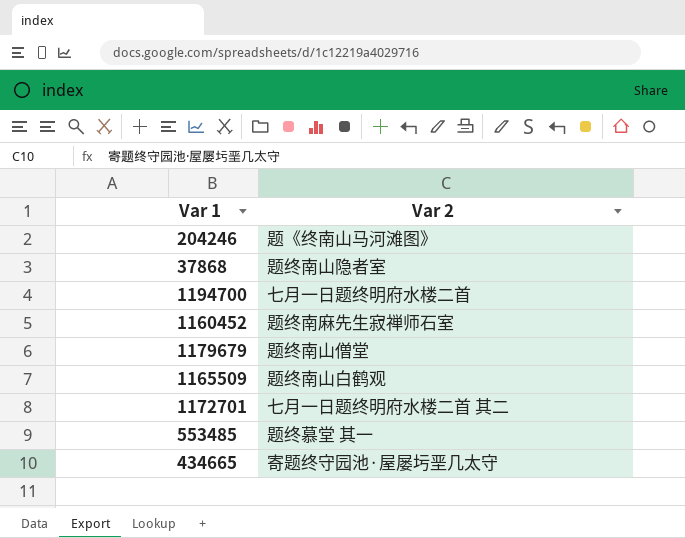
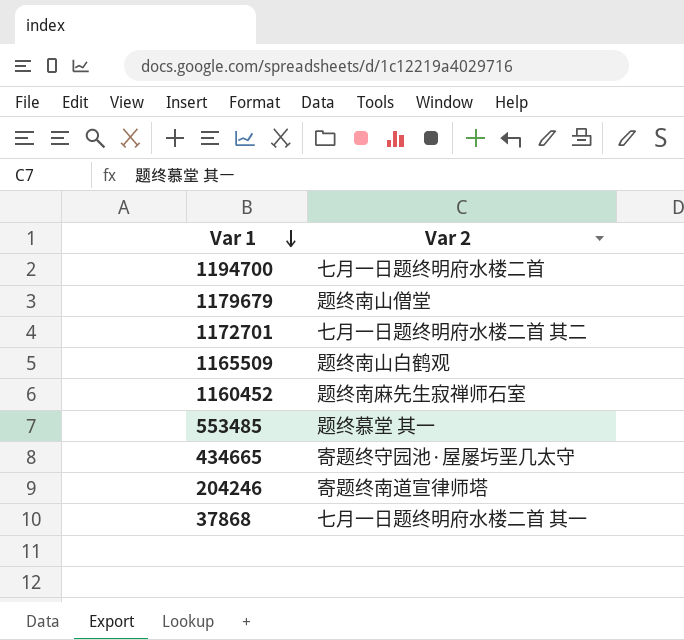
row order: none -> Var 1 descending
204246 | Var 2: 题《终南山马河滩图》 -> 寄题终南道宣律师塔
37868 | Var 2: 题终南山隐者室 -> 七月一日题终明府水楼二首 其一

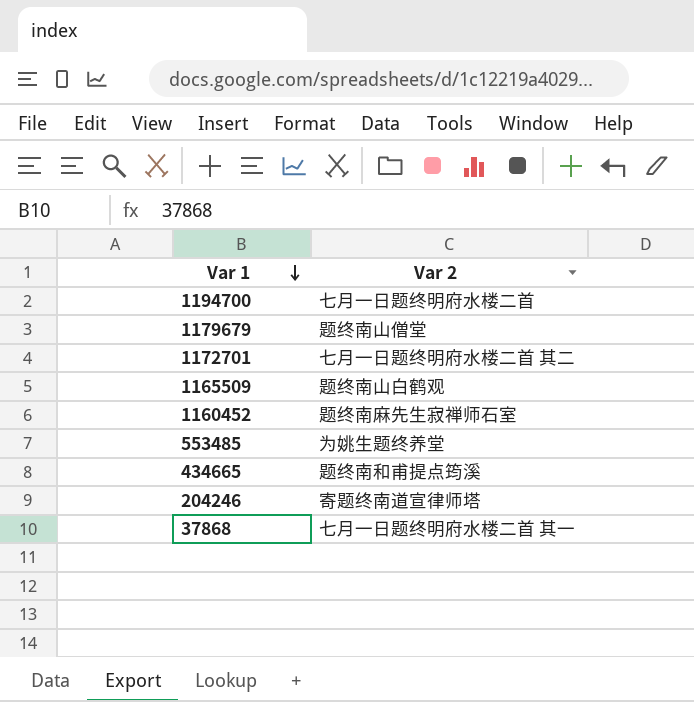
553485 | Var 2: 题终慕堂 其一 -> 为姚生题终养堂
434665 | Var 2: 寄题终守园池·屋屡圬垩几太守 -> 题终南和甫提点筠溪

